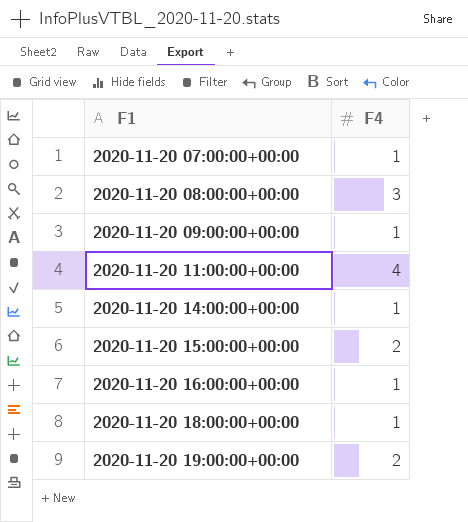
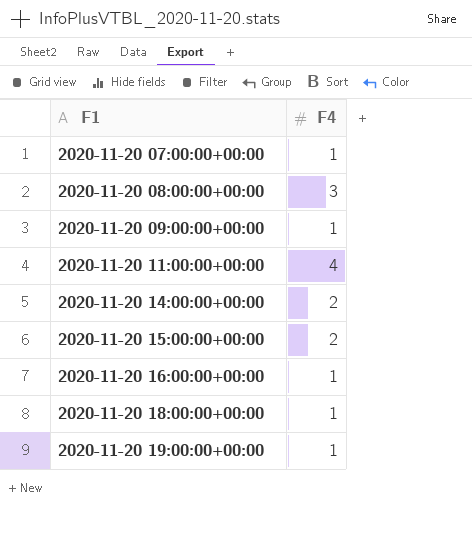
2020-11-20 14:00:00+00:00 | F4: 1 -> 2
2020-11-20 19:00:00+00:00 | F4: 2 -> 1

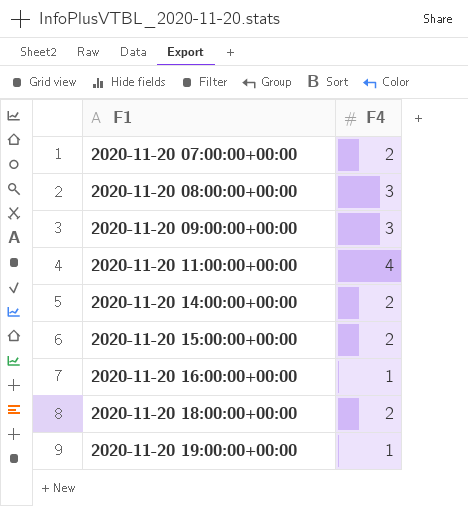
2020-11-20 07:00:00+00:00 | F4: 1 -> 2
2020-11-20 09:00:00+00:00 | F4: 1 -> 3
2020-11-20 18:00:00+00:00 | F4: 1 -> 2

